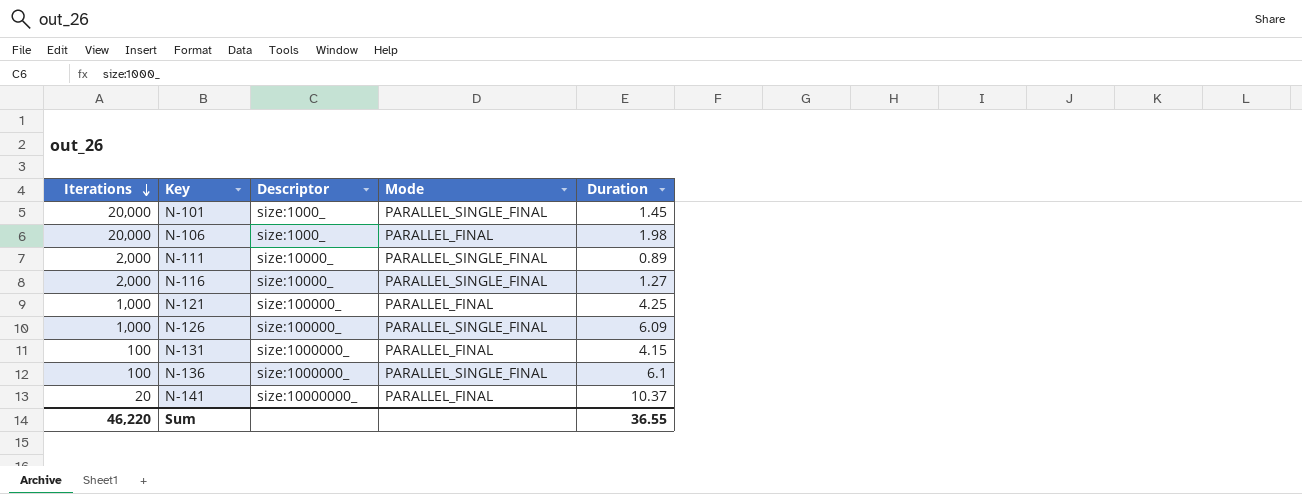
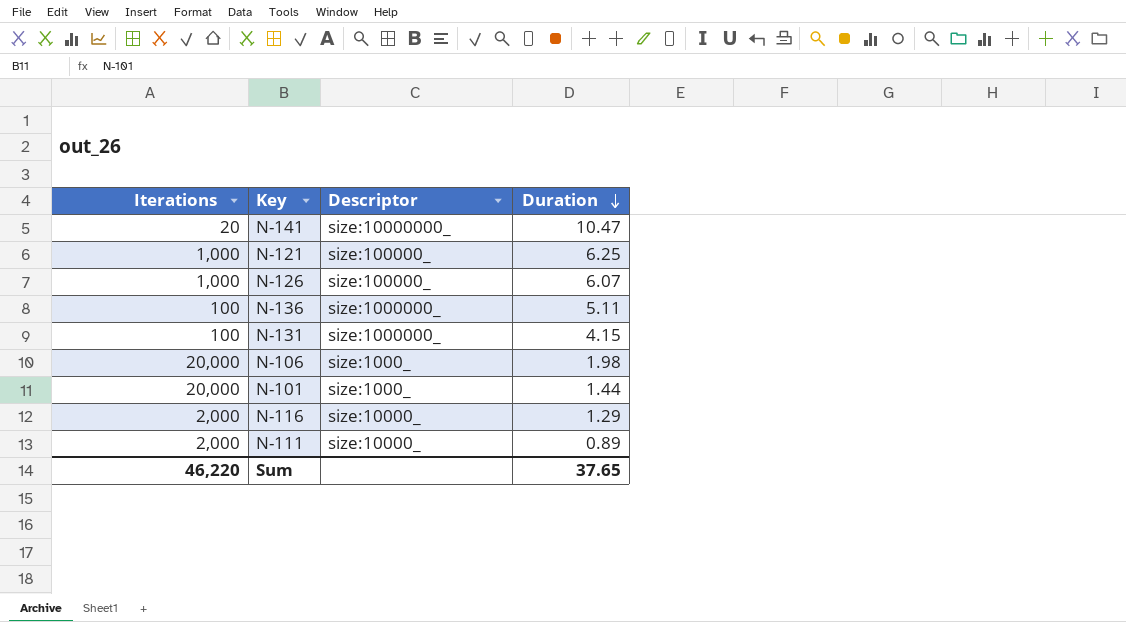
row order: Iterations descending -> Duration descending
column Mode | position: 4 -> none
N-141 | Duration: 10.37 -> 10.47
N-121 | Duration: 4.25 -> 6.25
N-126 | Duration: 6.09 -> 6.07
N-136 | Duration: 6.1 -> 5.11
N-101 | Duration: 1.45 -> 1.44
N-116 | Duration: 1.27 -> 1.29
Sum | Duration: 36.55 -> 37.65

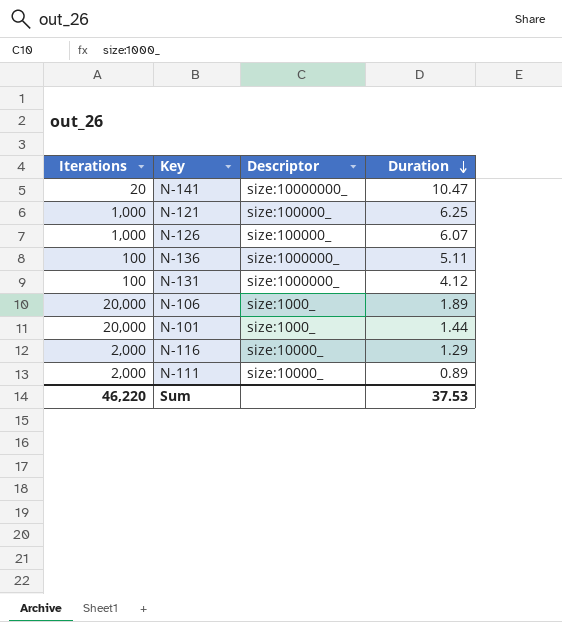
N-131 | Duration: 4.15 -> 4.12
N-106 | Duration: 1.98 -> 1.89
Sum | Duration: 37.65 -> 37.53

